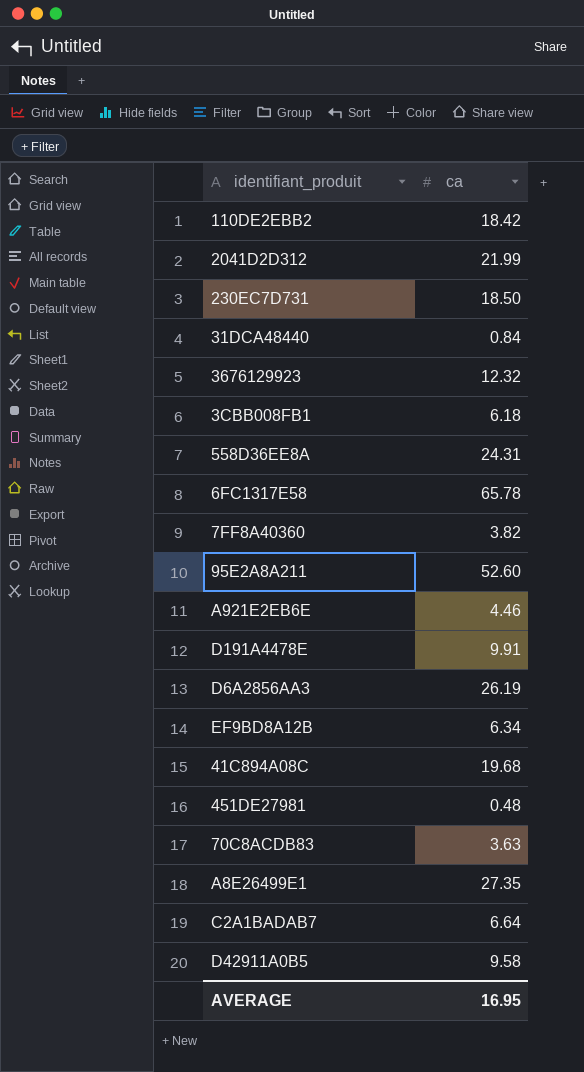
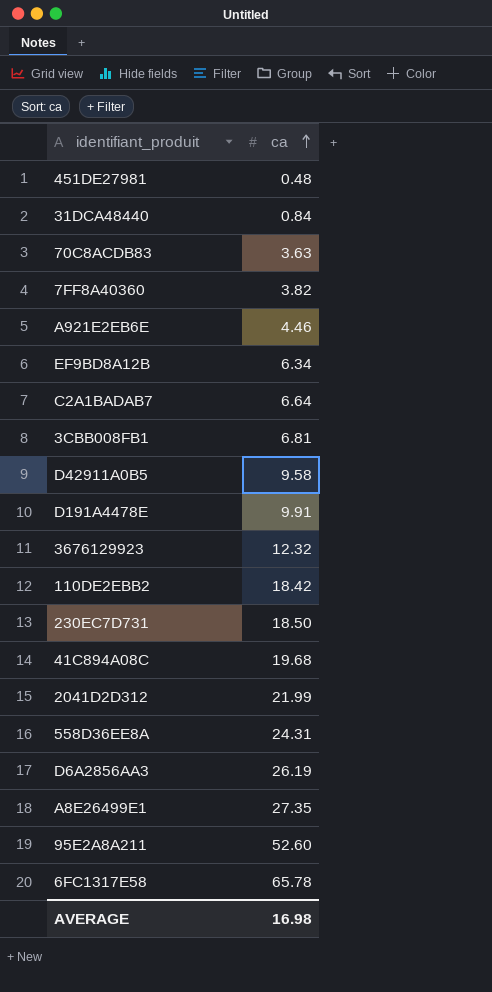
row order: none -> ca ascending
3CBB008FB1 | ca: 6.18 -> 6.81
AVERAGE | ca: 16.95 -> 16.98

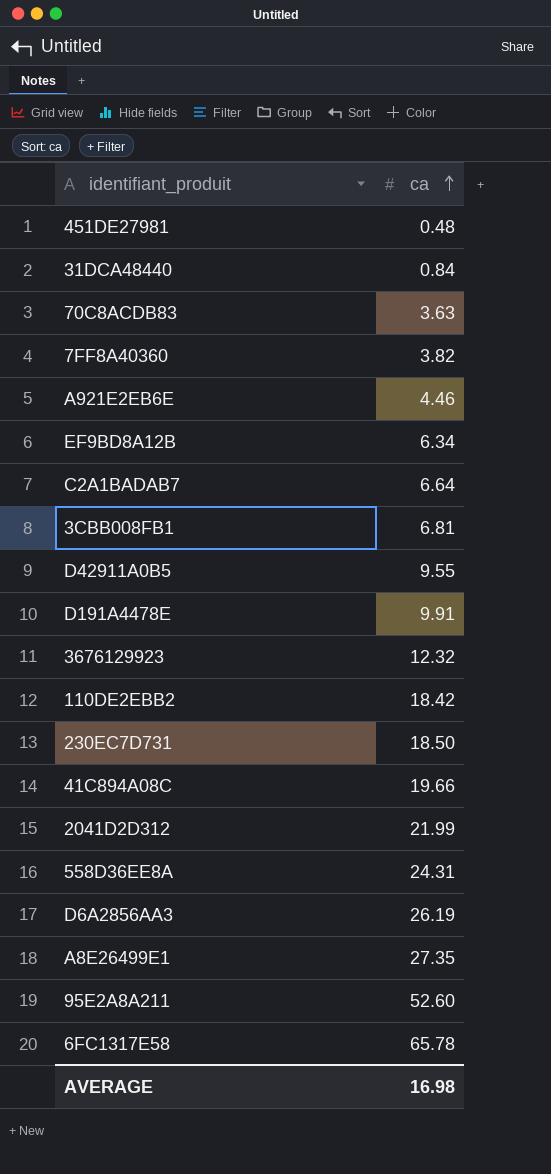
D42911A0B5 | ca: 9.58 -> 9.55
41C894A08C | ca: 19.68 -> 19.66

